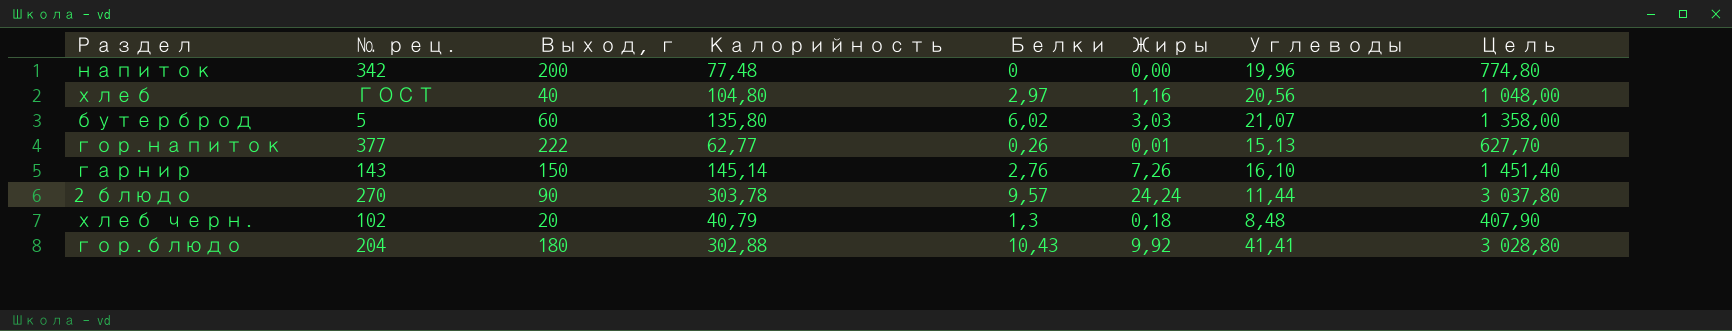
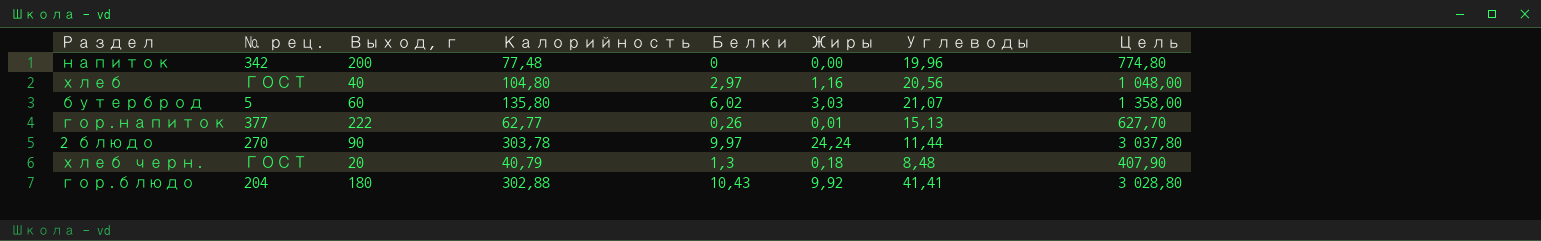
row гарнир: 143 | 150 | 145,14 | 2,76 | 7,26 | 16,10 | 1 451,40 -> none
2 блюдо | Белки: 9,57 -> 9,97
хлеб черн. | № рец.: 102 -> ГОСТ

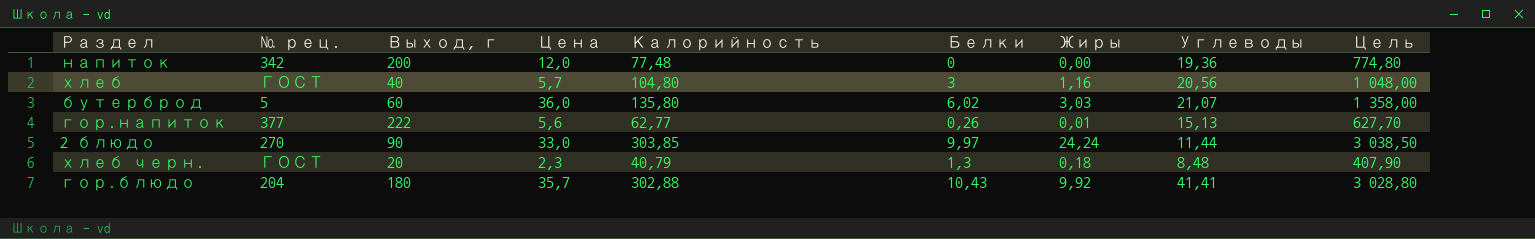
column Цена | position: none -> 4
напиток | Углеводы: 19,96 -> 19,36
хлеб | Белки: 2,97 -> 3
2 блюдо | Калорийность: 303,78 -> 303,85
2 блюдо | Цель: 3 037,80 -> 3 038,50

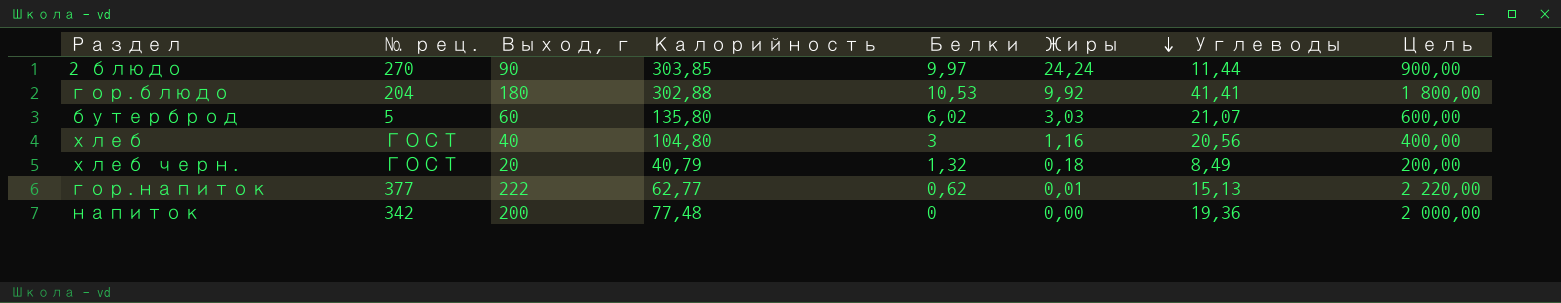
row order: none -> Жиры descending
column Цена | position: 4 -> none
column Цель | formula: [Калорийность] * 10 -> [Выход, г] * 10
гор.блюдо | Белки: 10,43 -> 10,53
хлеб черн. | Белки: 1,3 -> 1,32
хлеб черн. | Углеводы: 8,48 -> 8,49
гор.напиток | Белки: 0,26 -> 0,62

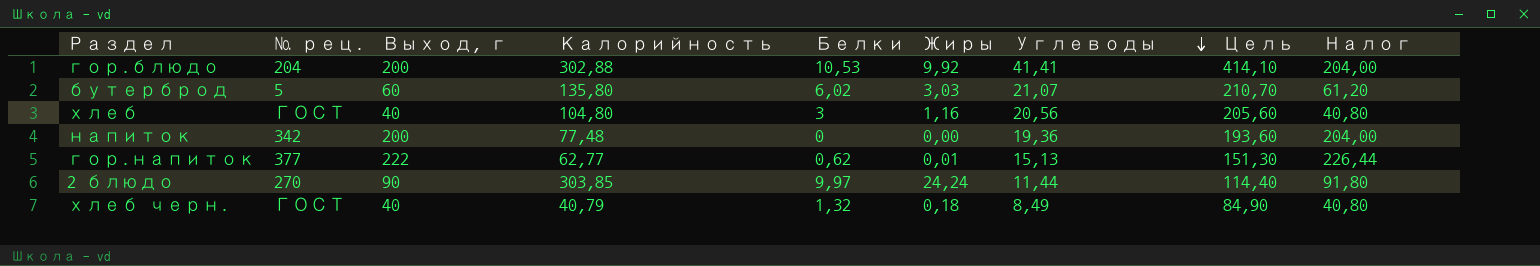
row order: Жиры descending -> Углеводы descending
column Цель | formula: [Выход, г] * 10 -> [Углеводы] * 10
column Налог | formula: none -> [Выход, г] * 1,02
гор.блюдо | Выход, г: 180 -> 200
хлеб черн. | Выход, г: 20 -> 40

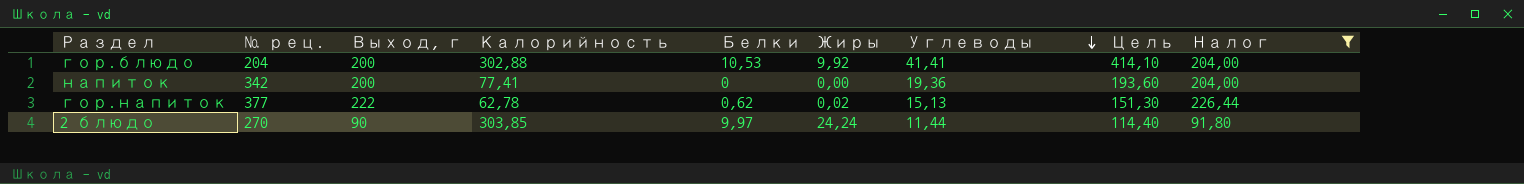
filter: none -> Налог >= 91,80
напиток | Калорийность: 77,48 -> 77,41
гор.напиток | Калорийность: 62,77 -> 62,78
гор.напиток | Жиры: 0,01 -> 0,02

